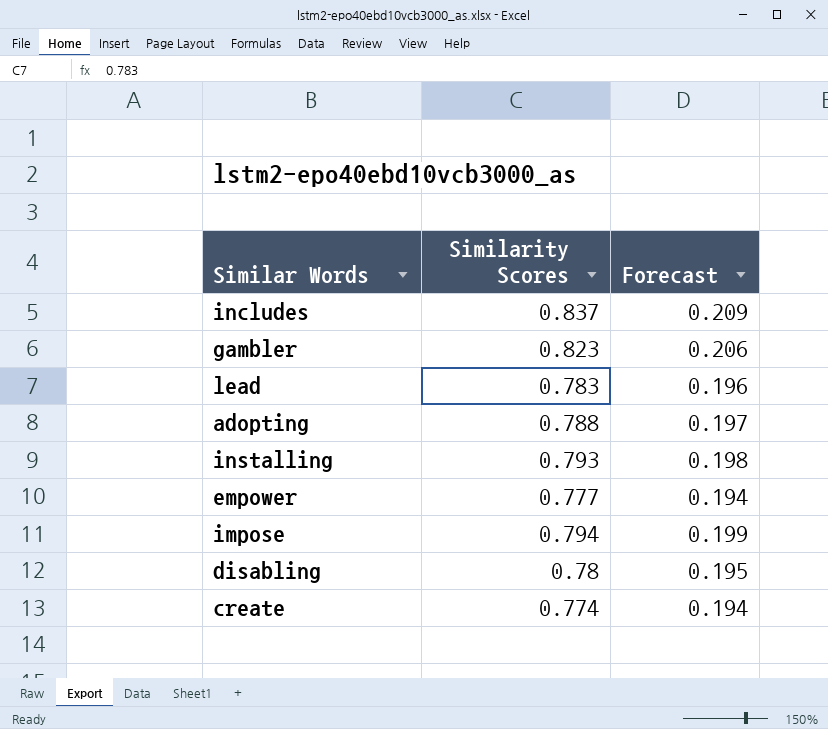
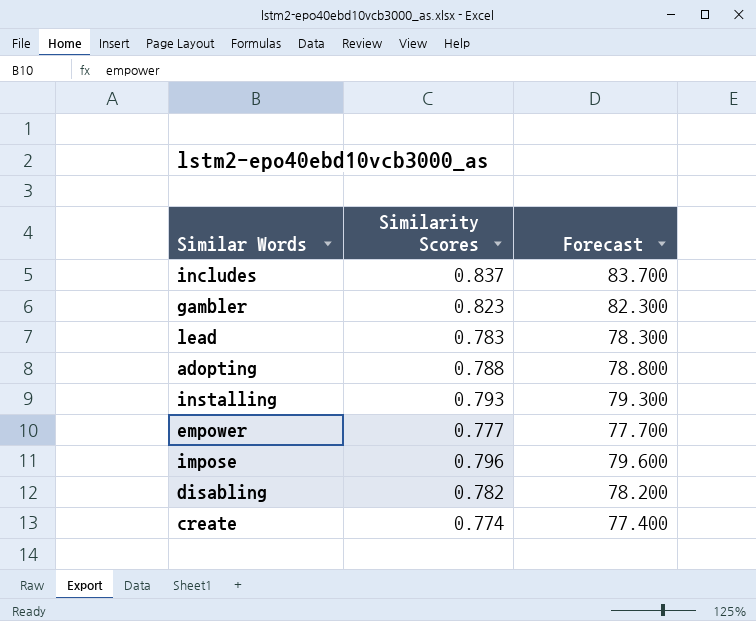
column Forecast | formula: [Similarity Scores] * 0.25 -> [Similarity Scores] * 100
impose | Similarity Scores: 0.794 -> 0.796
disabling | Similarity Scores: 0.78 -> 0.782

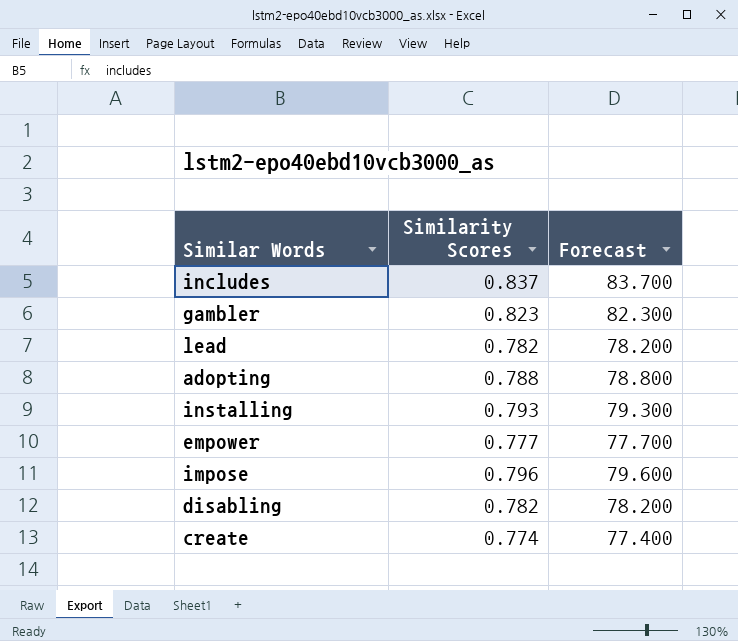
lead | Similarity Scores: 0.783 -> 0.782
lead | Forecast: 78.300 -> 78.200

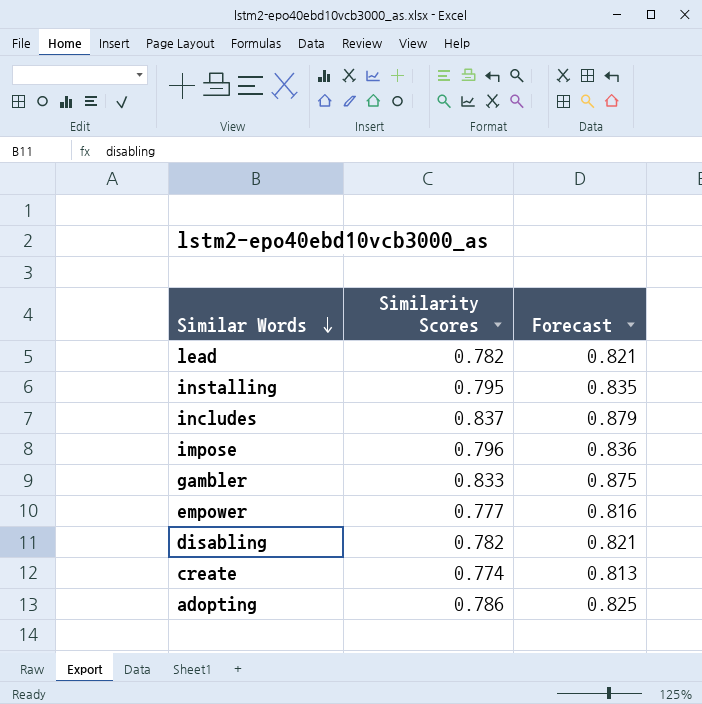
row order: none -> Similar Words descending
column Forecast | formula: [Similarity Scores] * 100 -> [Similarity Scores] * 1.05
installing | Similarity Scores: 0.793 -> 0.795
gambler | Similarity Scores: 0.823 -> 0.833
adopting | Similarity Scores: 0.788 -> 0.786

